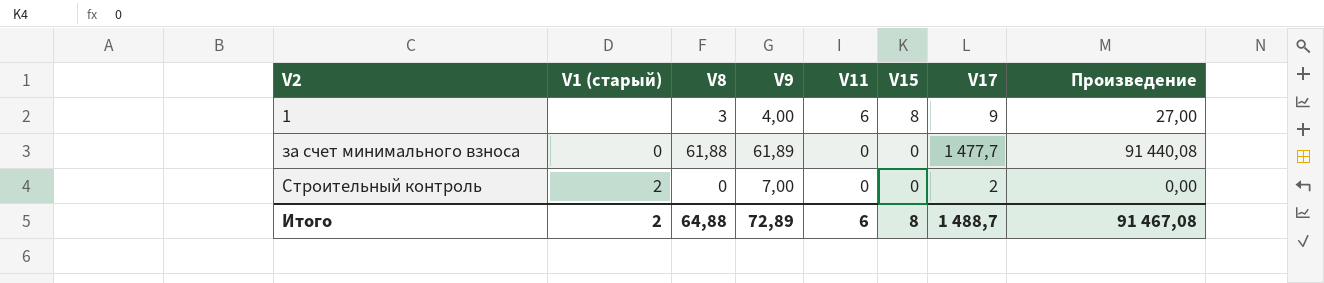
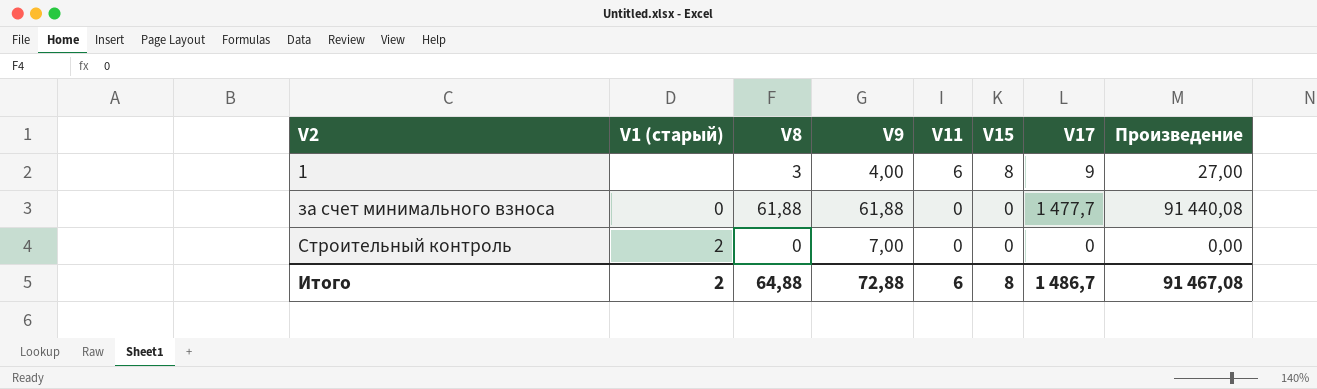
за счет минимального взноса | V9: 61,89 -> 61,88
Строительный контроль | V17: 2 -> 0
Итого | V9: 72,89 -> 72,88
Итого | V17: 1 488,7 -> 1 486,7

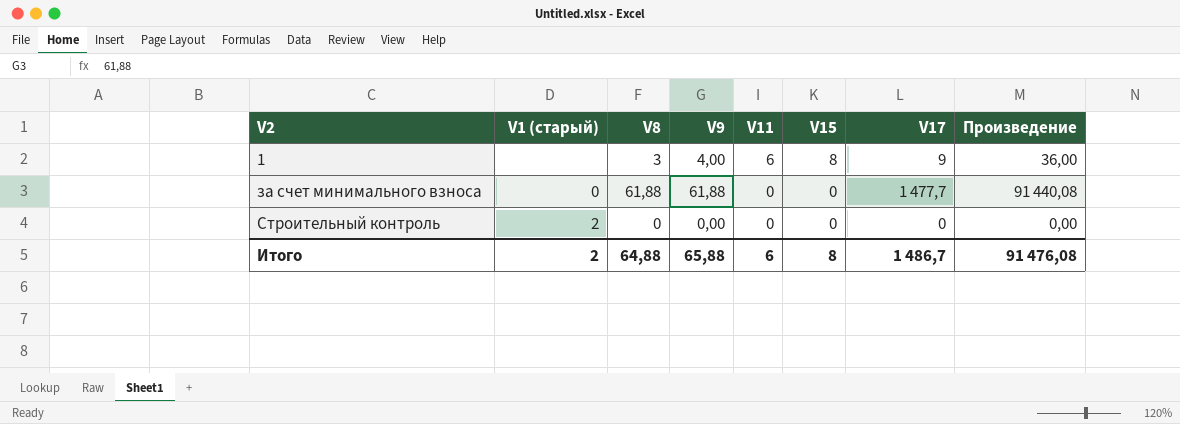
column Произведение | formula: [V8] * [V17] -> [V9] * [V17]
Строительный контроль | V9: 7,00 -> 0,00
Итого | V9: 72,88 -> 65,88
Итого | Произведение: 91 467,08 -> 91 476,08

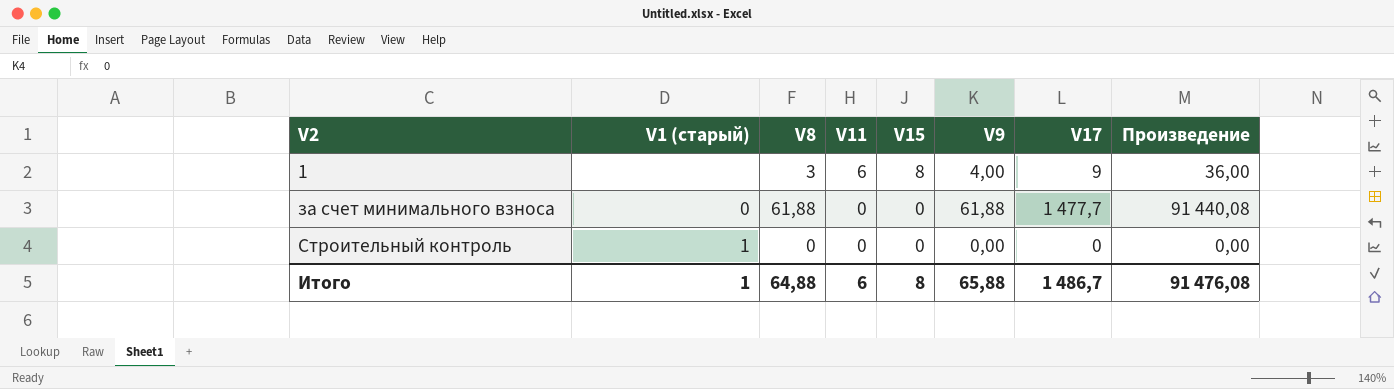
column V9 | position: 4 -> 6
Строительный контроль | V1 (старый): 2 -> 1
Итого | V1 (старый): 2 -> 1

